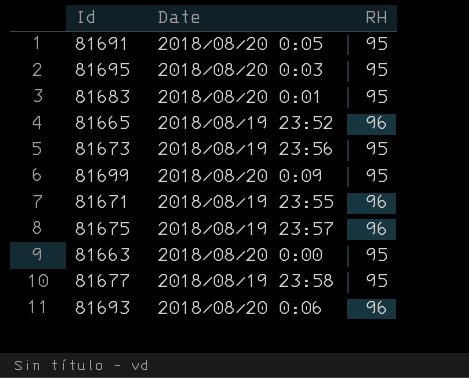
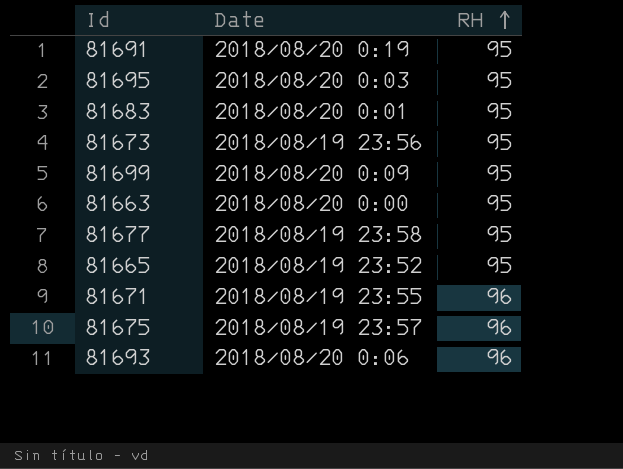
row order: none -> RH ascending
81691 | Date: 2018/08/20 0:05 -> 2018/08/20 0:19
81665 | RH: 96 -> 95

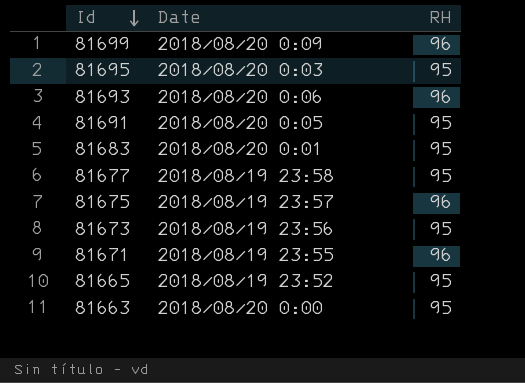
row order: RH ascending -> Id descending
81699 | RH: 95 -> 96
81691 | Date: 2018/08/20 0:19 -> 2018/08/20 0:05

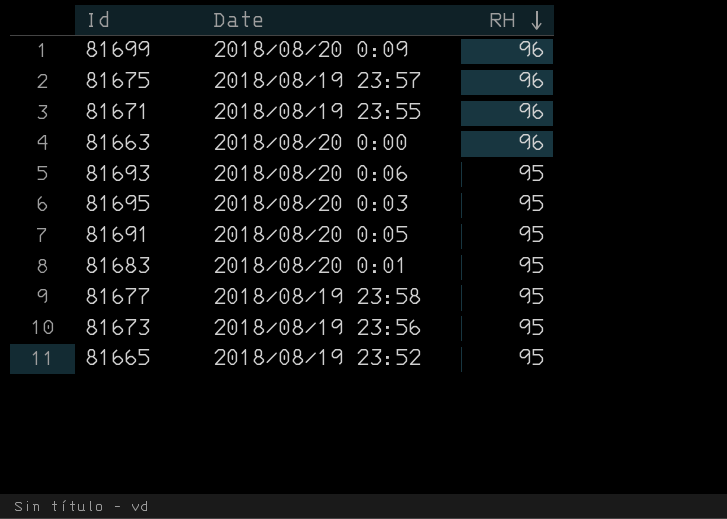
row order: Id descending -> RH descending
81663 | RH: 95 -> 96
81693 | RH: 96 -> 95

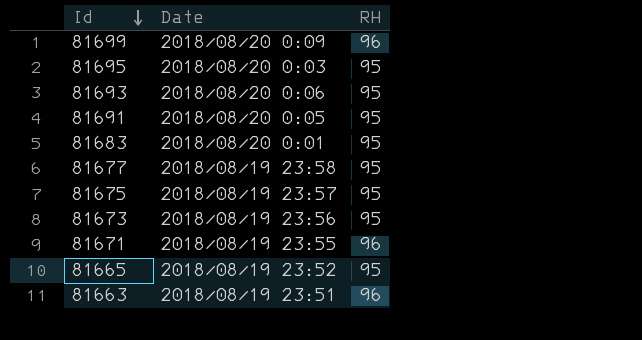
row order: RH descending -> Id descending
81675 | RH: 96 -> 95
81663 | Date: 2018/08/20 0:00 -> 2018/08/19 23:51

